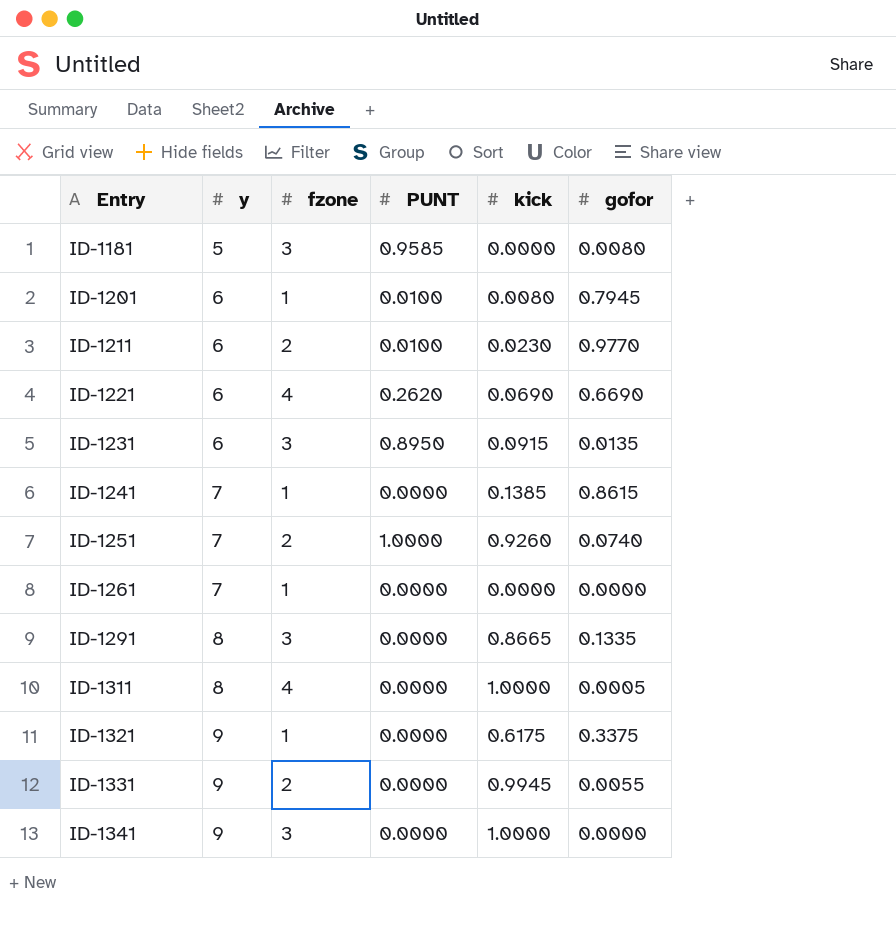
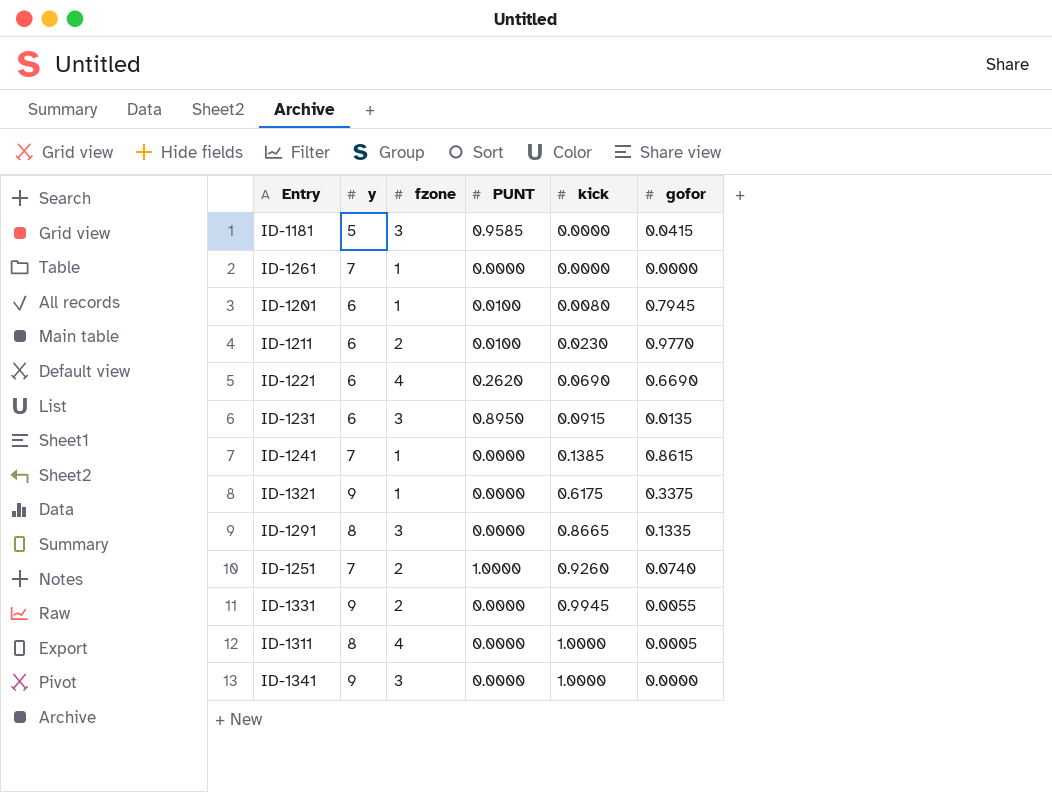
row order: Entry ascending -> kick ascending
ID-1181 | gofor: 0.0080 -> 0.0415

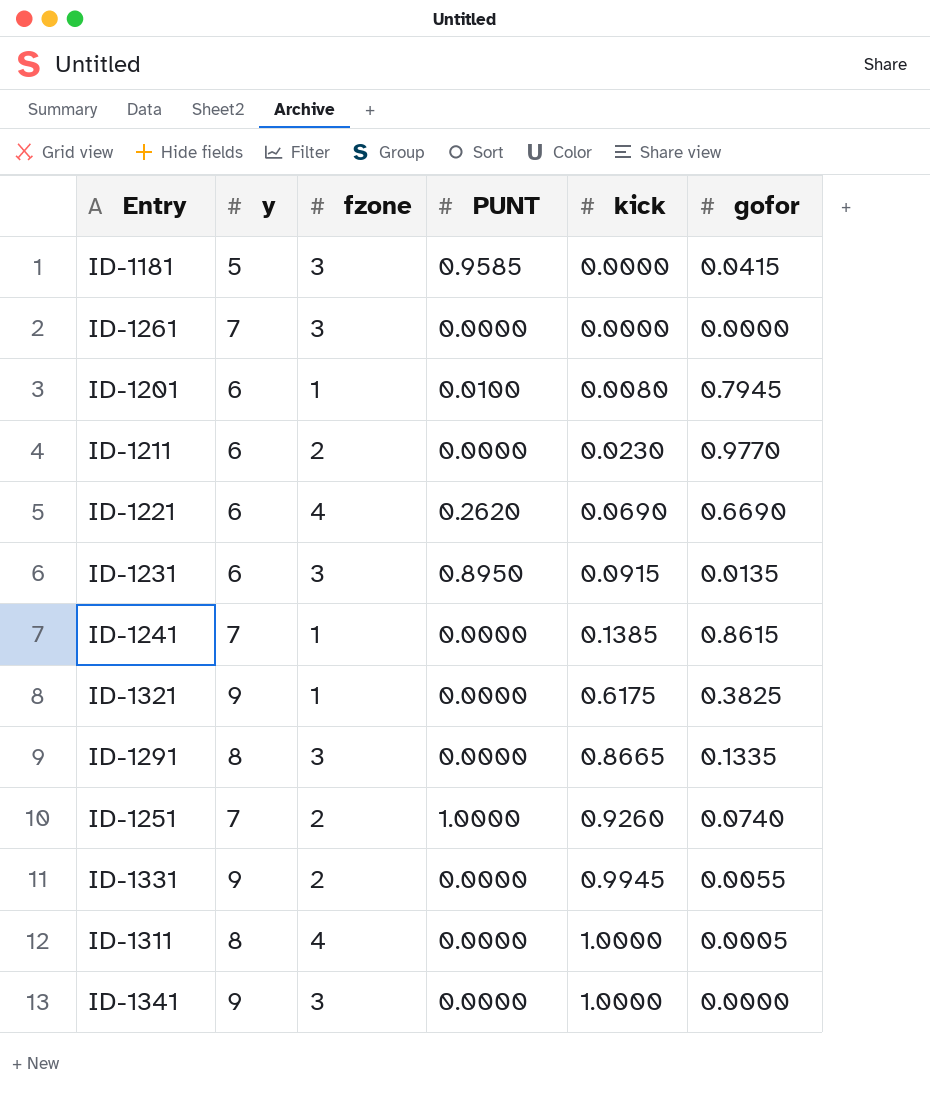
ID-1261 | fzone: 1 -> 3
ID-1211 | PUNT: 0.0100 -> 0.0000
ID-1321 | gofor: 0.3375 -> 0.3825

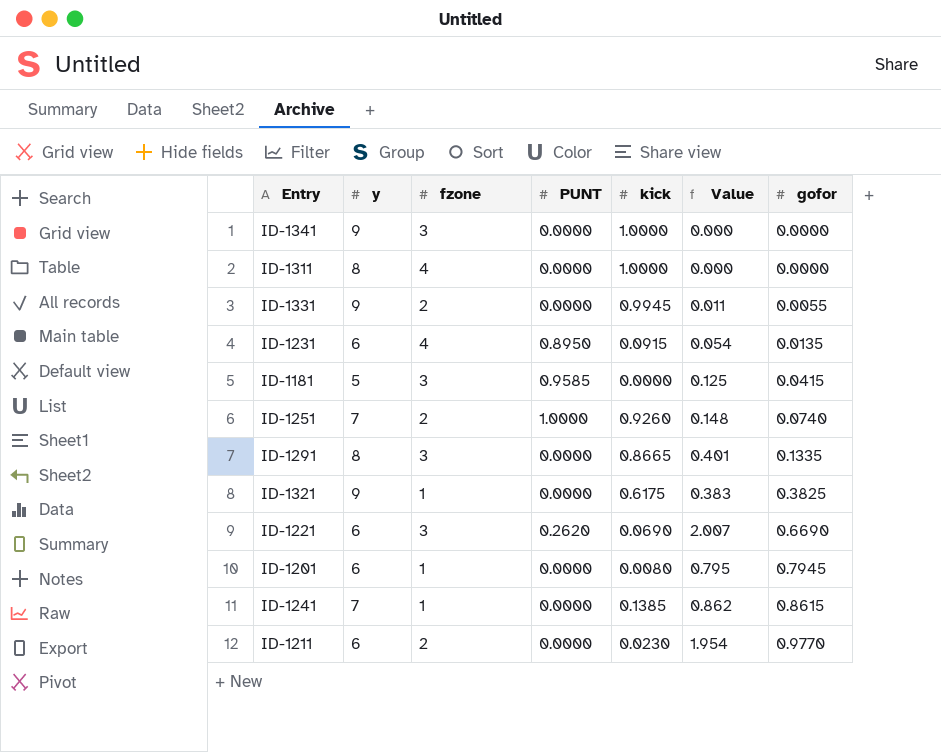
row order: kick ascending -> gofor ascending
column Value | formula: none -> [fzone] * [gofor]
row ID-1261: 7 | 3 | 0.0000 | 0.0000 | 0.0000 -> none
ID-1311 | gofor: 0.0005 -> 0.0000
ID-1231 | fzone: 3 -> 4
ID-1221 | fzone: 4 -> 3
ID-1201 | PUNT: 0.0100 -> 0.0000

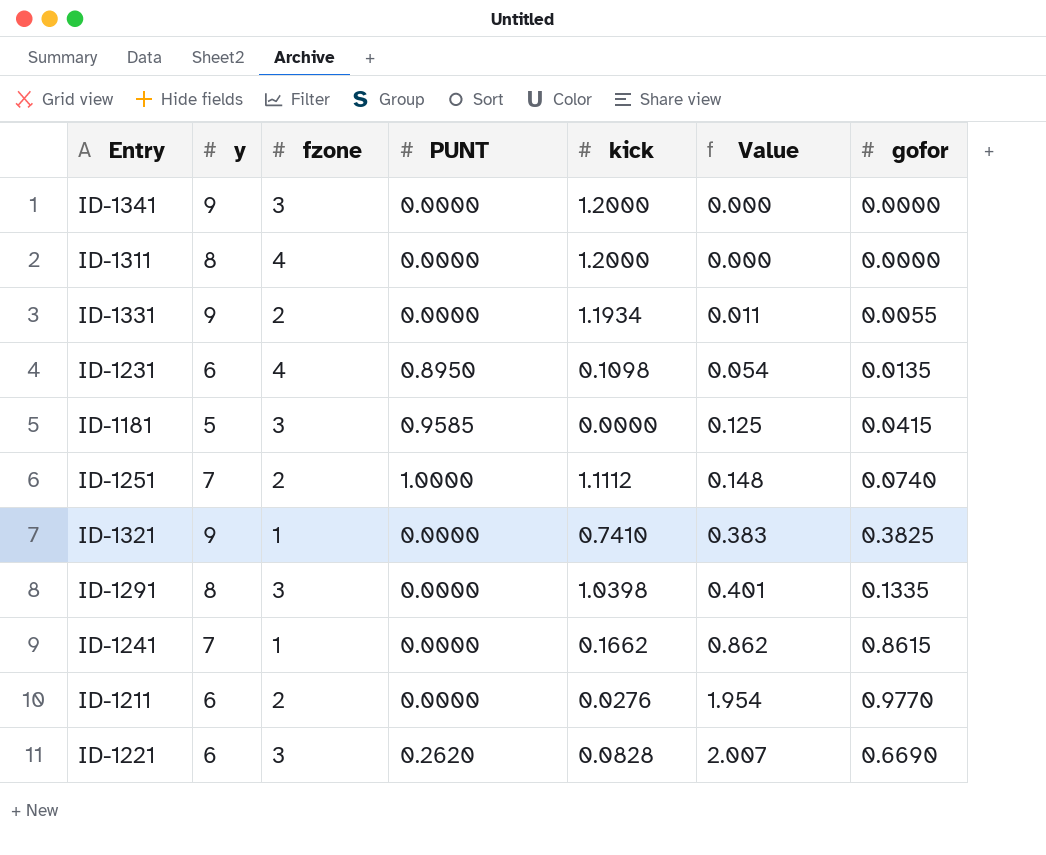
row order: gofor ascending -> Value ascending
row ID-1201: 6 | 1 | 0.0000 | 0.0080 | 0.795 | 0.7945 -> none
ID-1341 | kick: 1.0000 -> 1.2000
ID-1311 | kick: 1.0000 -> 1.2000
ID-1331 | kick: 0.9945 -> 1.1934
ID-1231 | kick: 0.0915 -> 0.1098
ID-1251 | kick: 0.9260 -> 1.1112
ID-1321 | kick: 0.6175 -> 0.7410
ID-1291 | kick: 0.8665 -> 1.0398
ID-1241 | kick: 0.1385 -> 0.1662
ID-1211 | kick: 0.0230 -> 0.0276
ID-1221 | kick: 0.0690 -> 0.0828

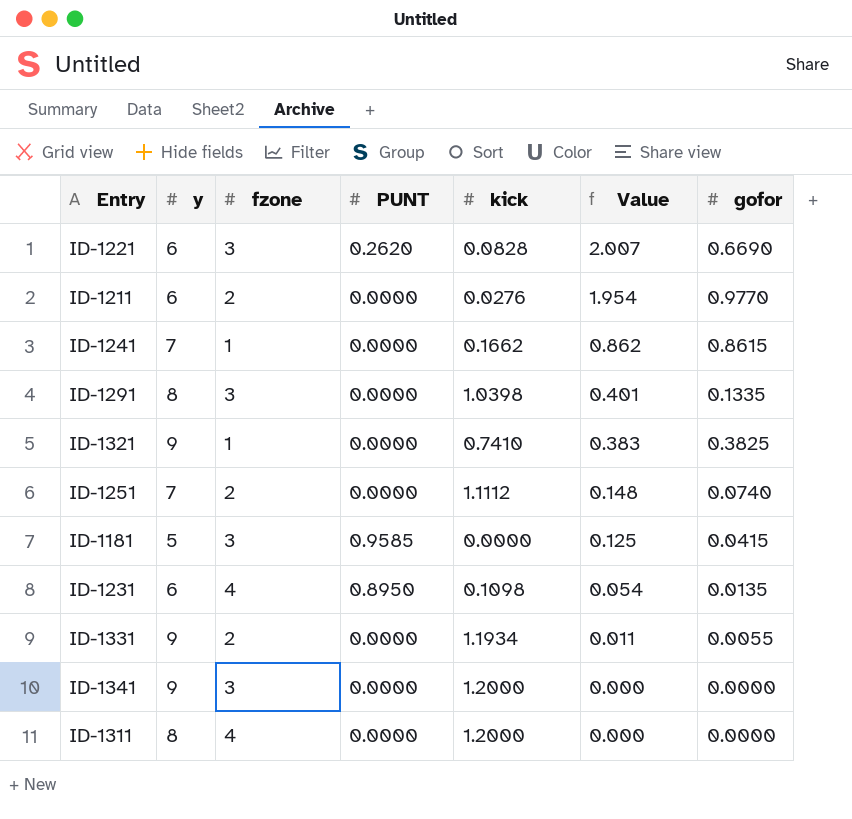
row order: Value ascending -> Value descending
ID-1251 | PUNT: 1.0000 -> 0.0000

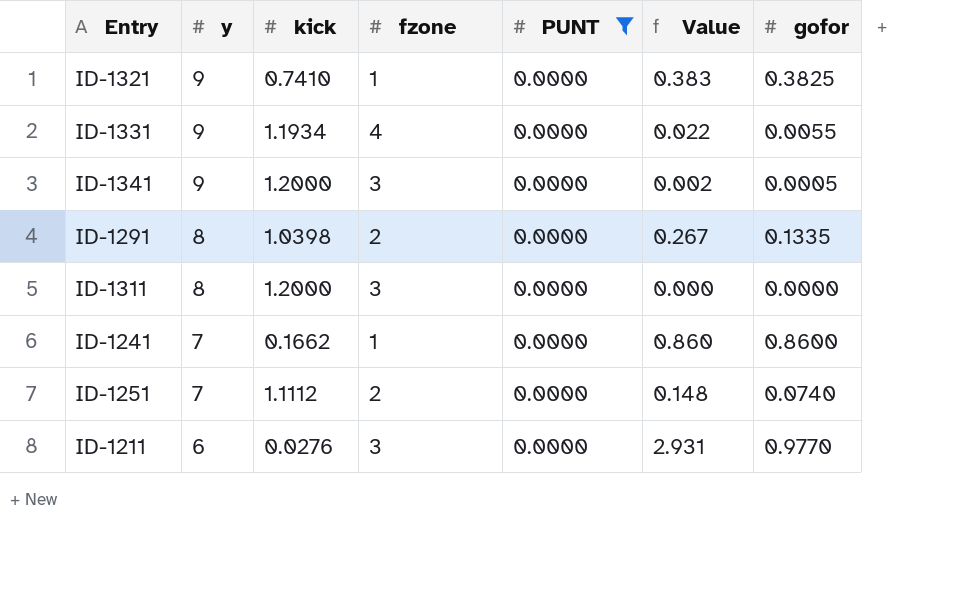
filter: none -> PUNT = 0.0000
row order: Value descending -> y descending
column kick | position: 5 -> 3
ID-1331 | fzone: 2 -> 4
ID-1331 | Value: 0.011 -> 0.022
ID-1341 | Value: 0.000 -> 0.002
ID-1341 | gofor: 0.0000 -> 0.0005
ID-1291 | fzone: 3 -> 2
ID-1291 | Value: 0.401 -> 0.267
ID-1311 | fzone: 4 -> 3
ID-1241 | Value: 0.862 -> 0.860
ID-1241 | gofor: 0.8615 -> 0.8600
ID-1211 | fzone: 2 -> 3
ID-1211 | Value: 1.954 -> 2.931

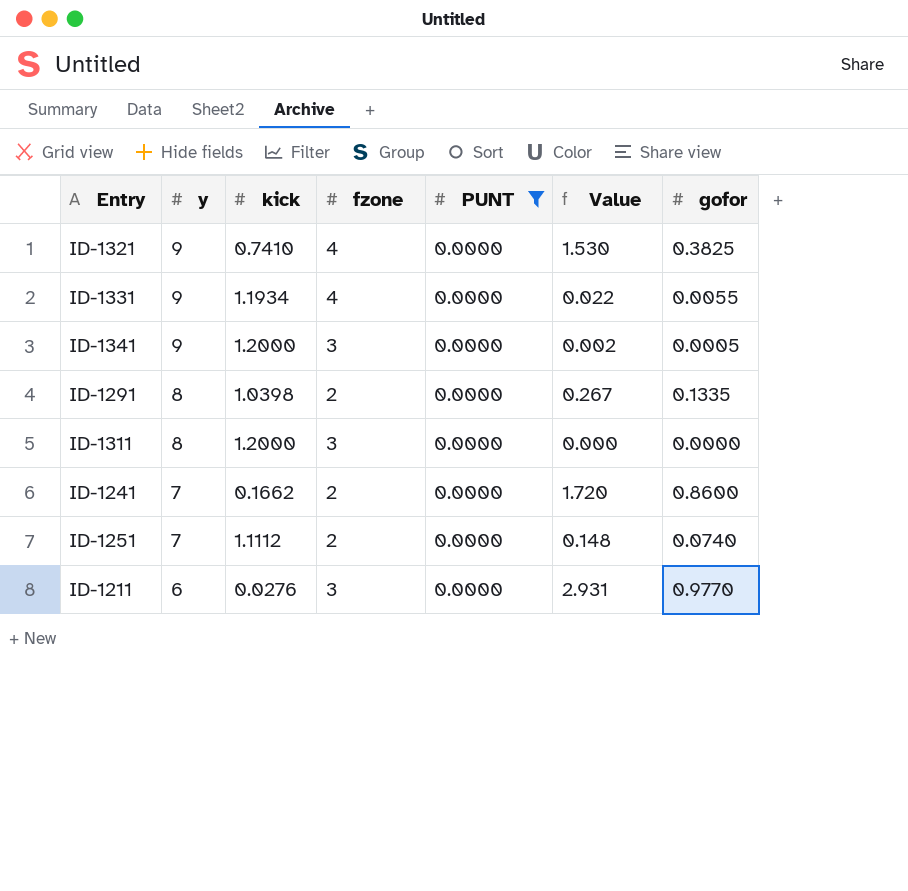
ID-1321 | fzone: 1 -> 4
ID-1321 | Value: 0.383 -> 1.530
ID-1241 | fzone: 1 -> 2
ID-1241 | Value: 0.860 -> 1.720

